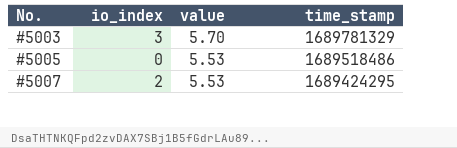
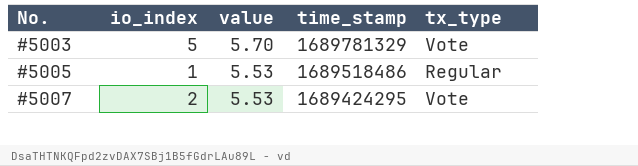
column tx_type | position: none -> 5
#5003 | io_index: 3 -> 5
#5005 | io_index: 0 -> 1

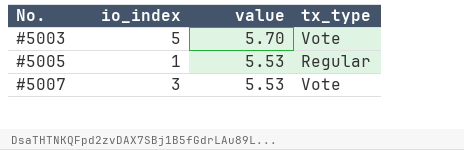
column time_stamp | position: 4 -> none
#5007 | io_index: 2 -> 3

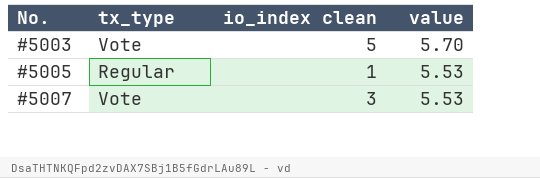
column tx_type | position: 4 -> 2
column name: io_index -> io_index clean

